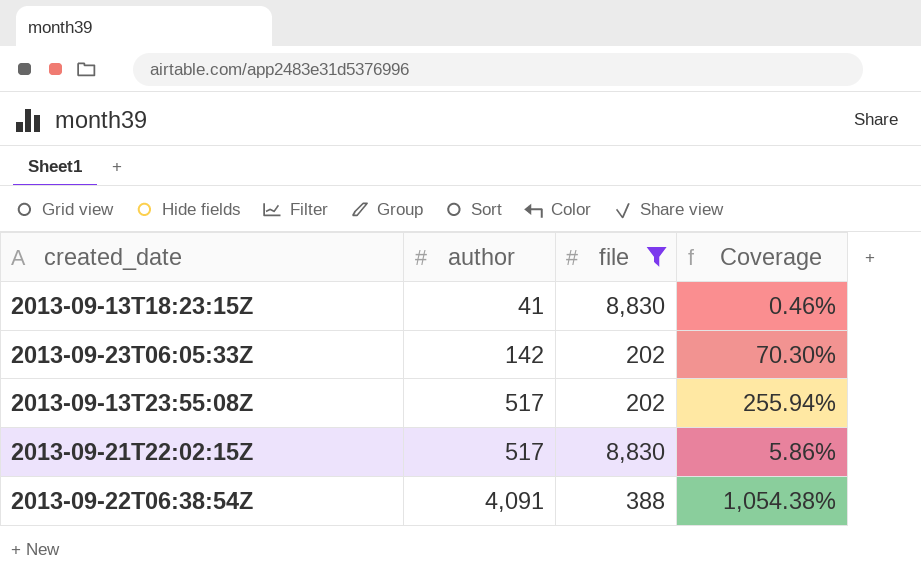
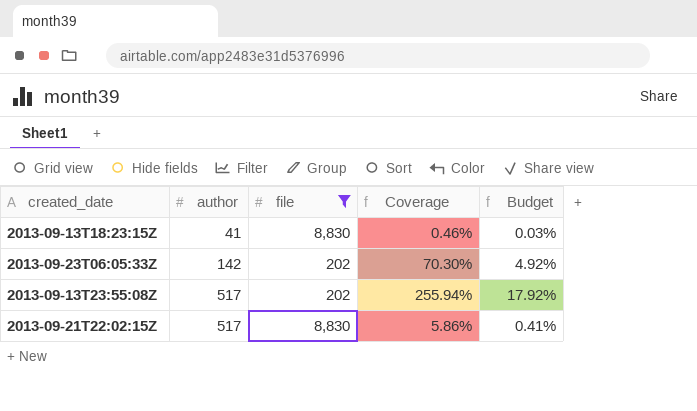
column Budget | formula: none -> [Coverage] * 0.07
row 2013-09-22T06:38:54Z: 4,091 | 388 | 1,054.38% -> none

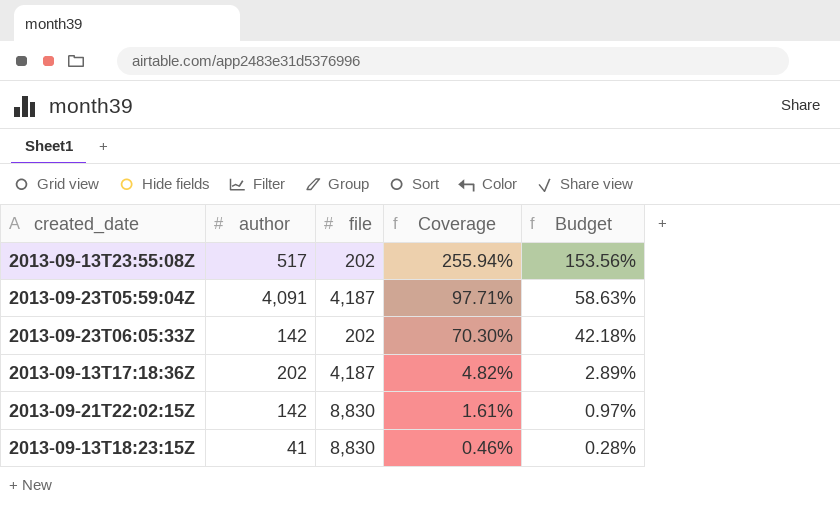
filter: file != 4,187 -> none
row order: author ascending -> Coverage descending
column Budget | formula: [Coverage] * 0.07 -> [Coverage] * 0.6
2013-09-21T22:02:15Z | author: 517 -> 142
2013-09-21T22:02:15Z | Coverage: 5.86% -> 1.61%

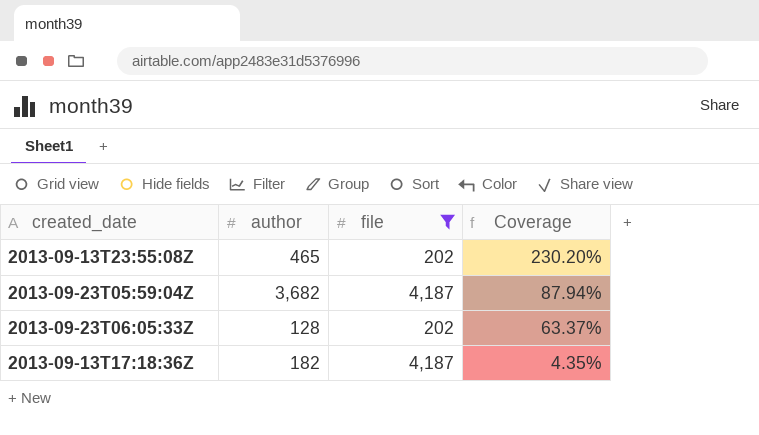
filter: none -> file != 8,830
column Budget | formula: [Coverage] * 0.6 -> none
2013-09-13T23:55:08Z | author: 517 -> 465
2013-09-13T23:55:08Z | Coverage: 255.94% -> 230.20%
2013-09-23T05:59:04Z | author: 4,091 -> 3,682
2013-09-23T05:59:04Z | Coverage: 97.71% -> 87.94%
2013-09-23T06:05:33Z | author: 142 -> 128
2013-09-23T06:05:33Z | Coverage: 70.30% -> 63.37%
2013-09-13T17:18:36Z | author: 202 -> 182
2013-09-13T17:18:36Z | Coverage: 4.82% -> 4.35%

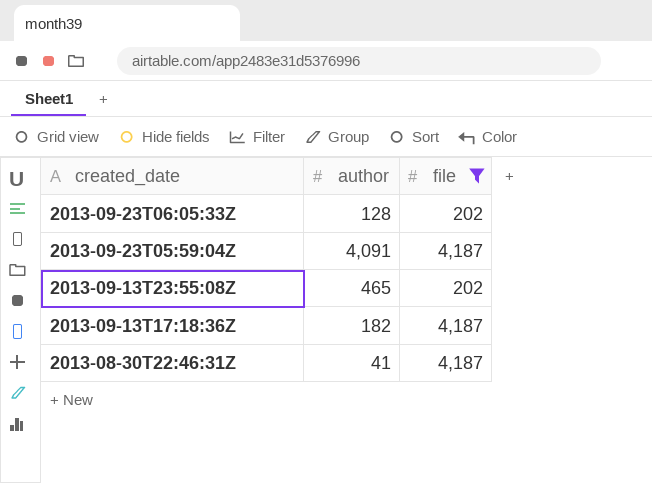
row order: Coverage descending -> created_date descending
column Coverage | formula: [author] / [file] -> none
2013-09-23T05:59:04Z | author: 3,682 -> 4,091
row 2013-08-30T22:46:31Z: none -> 41 | 4,187

